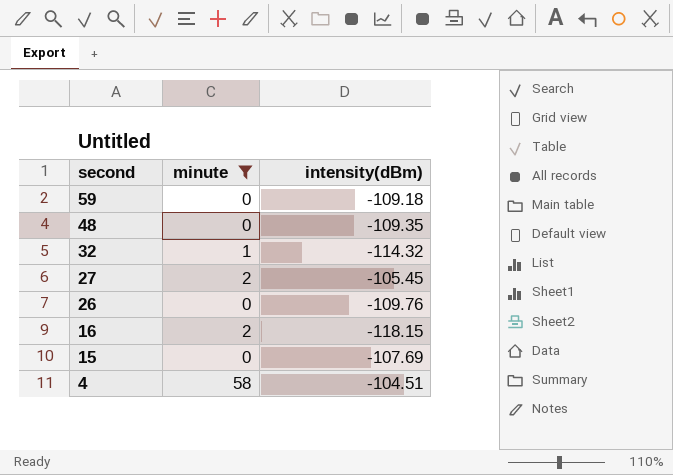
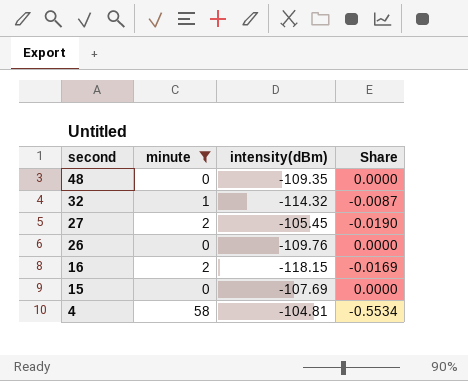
column Share | formula: none -> [minute] / [intensity(dBm)]
row 59: 0 | -109.18 -> none
4 | intensity(dBm): -104.51 -> -104.81

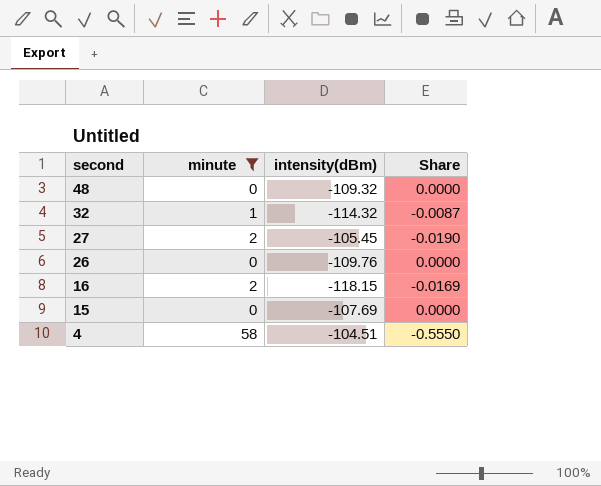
48 | intensity(dBm): -109.35 -> -109.32
4 | intensity(dBm): -104.81 -> -104.51
4 | Share: -0.5534 -> -0.5550

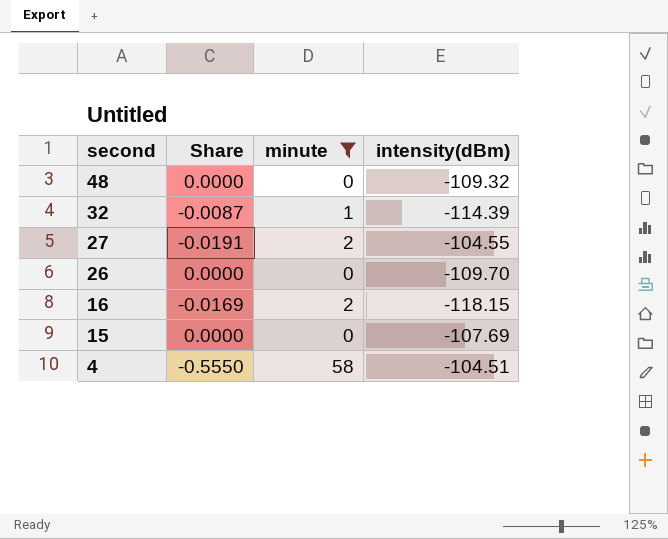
column Share | position: 4 -> 2
32 | intensity(dBm): -114.32 -> -114.39
27 | Share: -0.0190 -> -0.0191
27 | intensity(dBm): -105.45 -> -104.55
26 | intensity(dBm): -109.76 -> -109.70

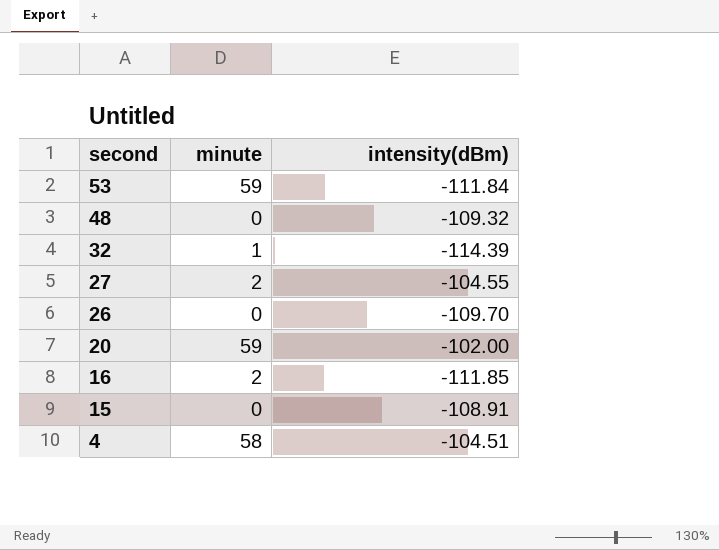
filter: minute != 59 -> none
column Share | formula: [minute] / [intensity(dBm)] -> none
16 | intensity(dBm): -118.15 -> -111.85
15 | intensity(dBm): -107.69 -> -108.91

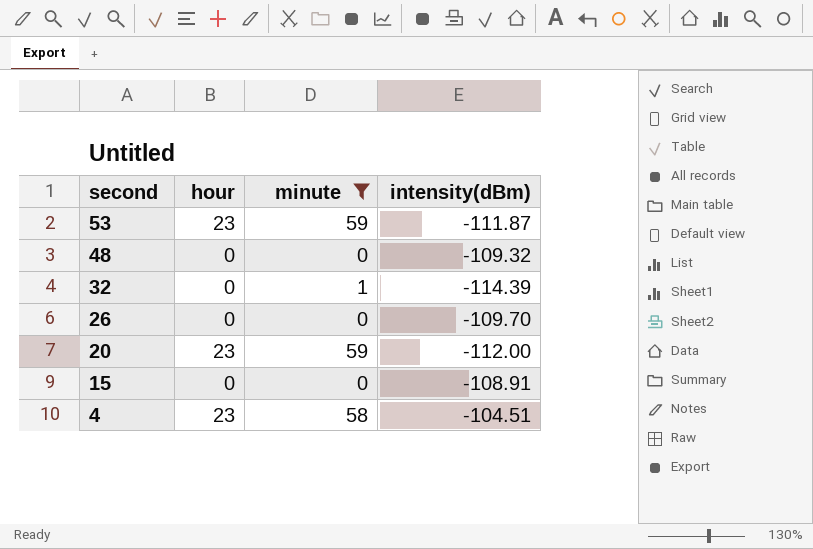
filter: none -> minute != 2
column hour | position: none -> 2
53 | intensity(dBm): -111.84 -> -111.87
20 | intensity(dBm): -102.00 -> -112.00

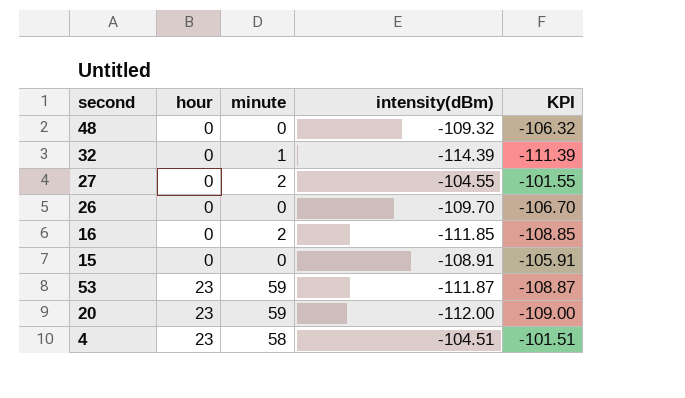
filter: minute != 2 -> none
row order: second descending -> hour ascending
column KPI | formula: none -> [intensity(dBm)] + 3

